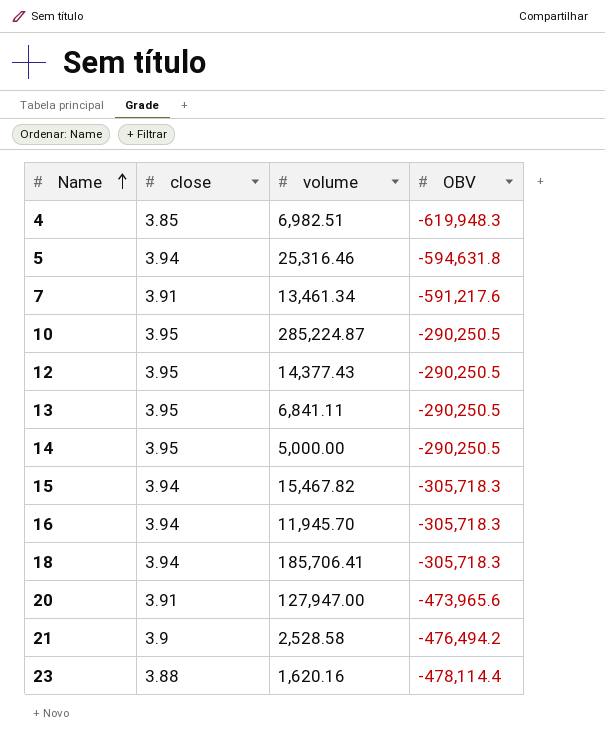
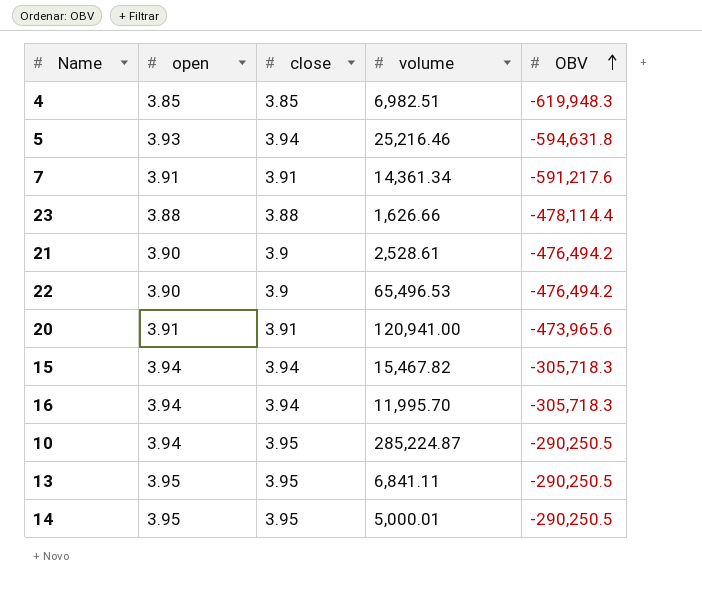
row order: Name ascending -> OBV ascending
column open | position: none -> 2
row 12: 3.95 | 14,377.43 | -290,250.5 -> none
row 18: 3.94 | 185,706.41 | -305,718.3 -> none
5 | volume: 25,316.46 -> 25,216.46
7 | volume: 13,461.34 -> 14,361.34
23 | volume: 1,620.16 -> 1,626.66
21 | volume: 2,528.58 -> 2,528.61
row 22: none -> 3.90 | 3.9 | 65,496.53 | -476,494.2
20 | volume: 127,947.00 -> 120,941.00
16 | volume: 11,945.70 -> 11,995.70
14 | volume: 5,000.00 -> 5,000.01

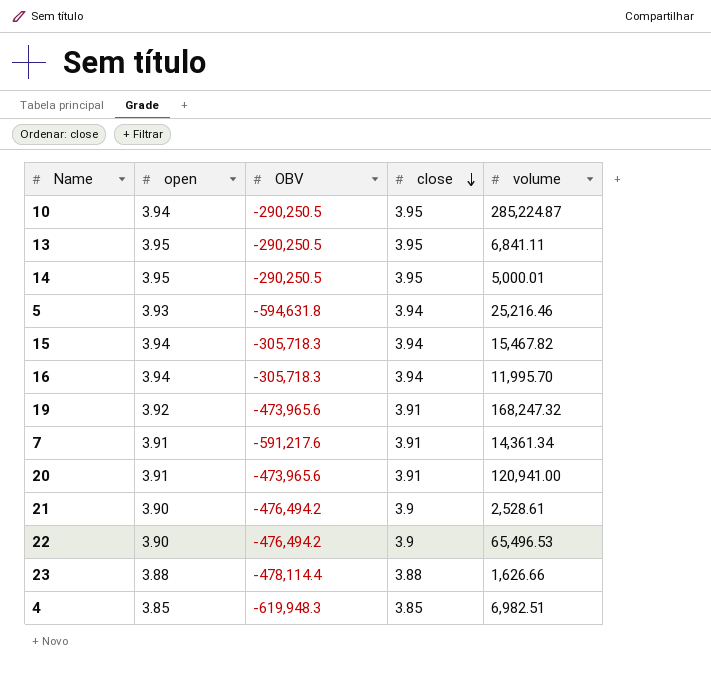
row order: OBV ascending -> close descending
column OBV | position: 5 -> 3
row 19: none -> 3.92 | -473,965.6 | 3.91 | 168,247.32

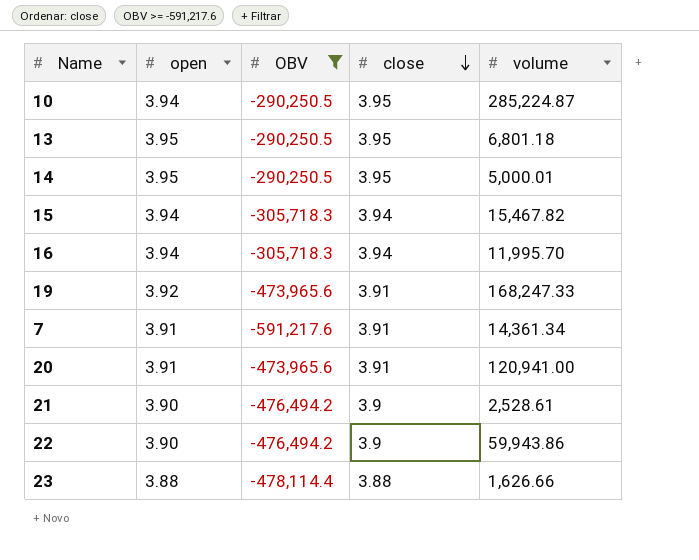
filter: none -> OBV >= -591,217.6
13 | volume: 6,841.11 -> 6,801.18
19 | volume: 168,247.32 -> 168,247.33
22 | volume: 65,496.53 -> 59,943.86

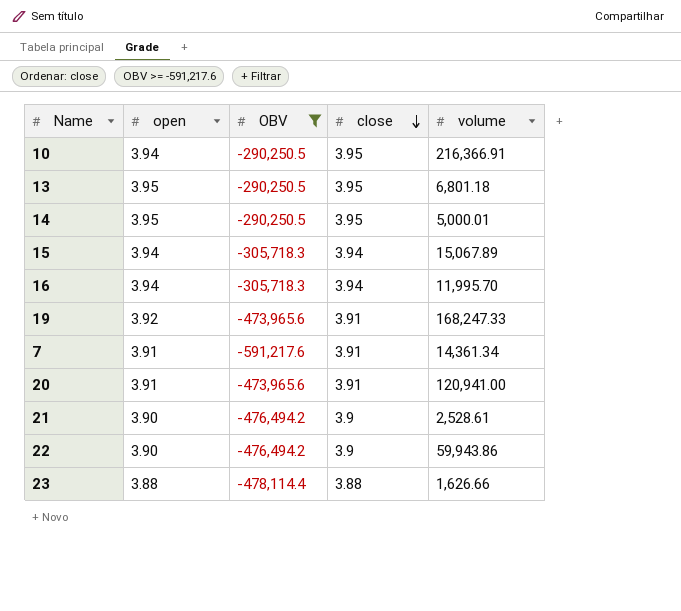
10 | volume: 285,224.87 -> 216,366.91
15 | volume: 15,467.82 -> 15,067.89

